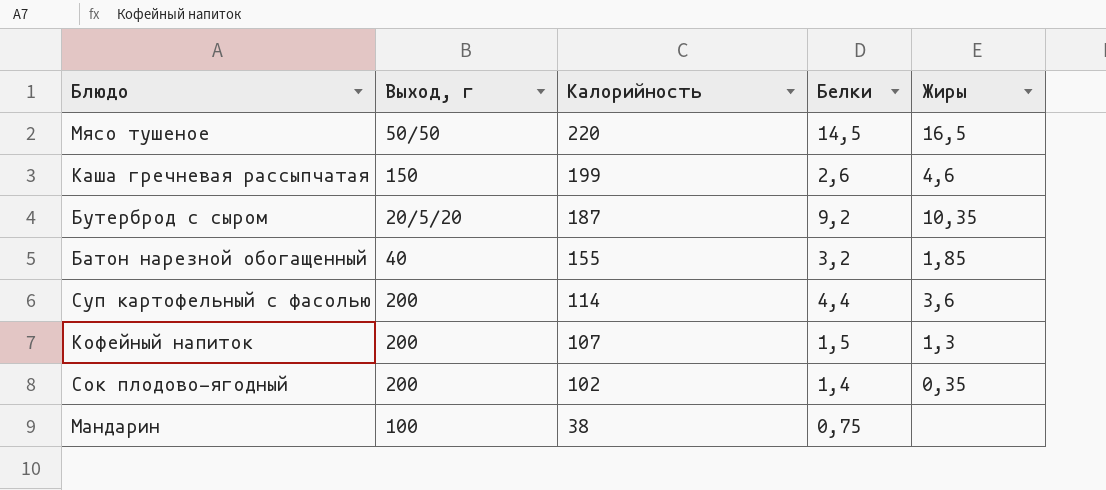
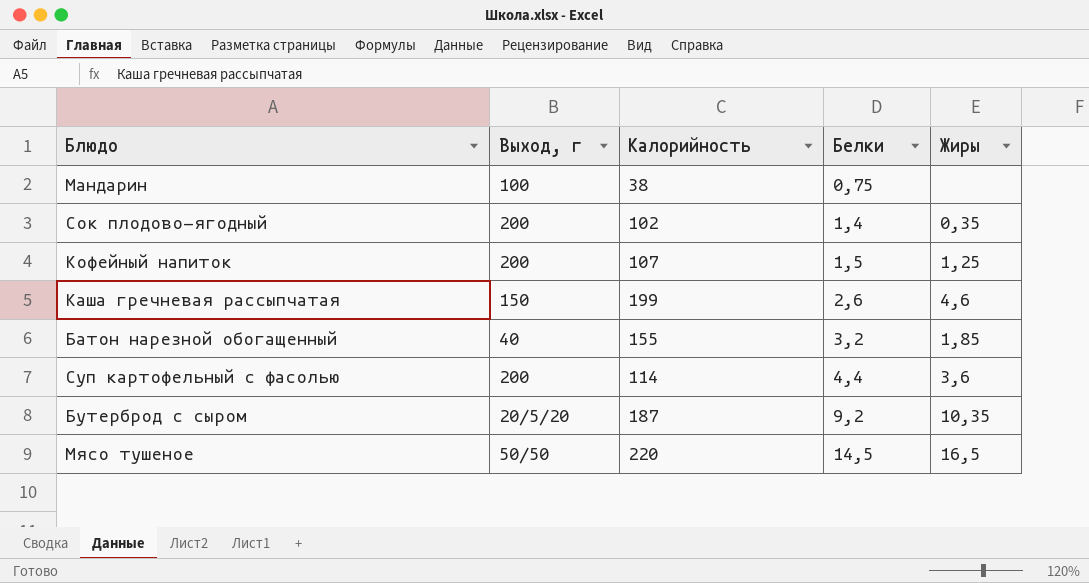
row order: Калорийность descending -> Белки ascending
Кофейный напиток | Жиры: 1,3 -> 1,25

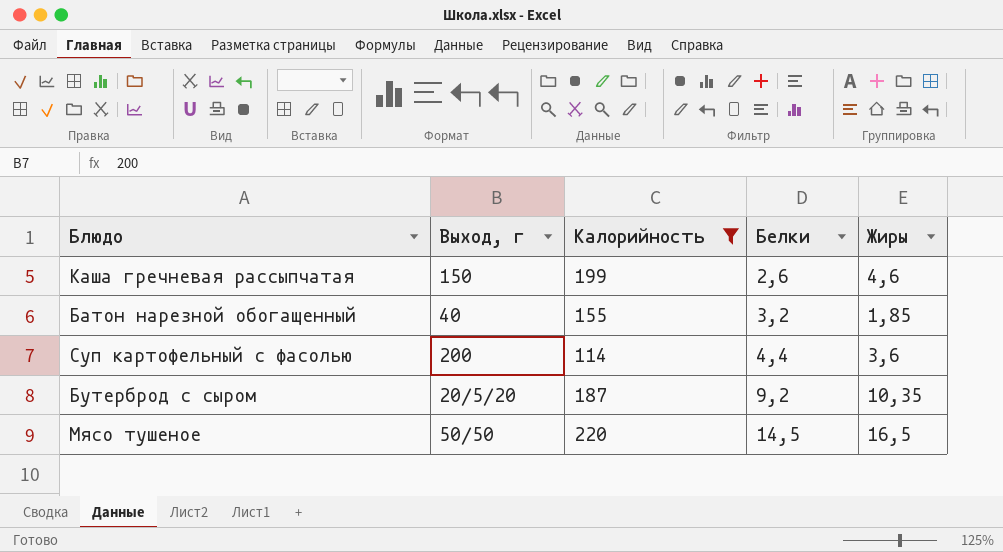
filter: none -> Калорийность >= 114

